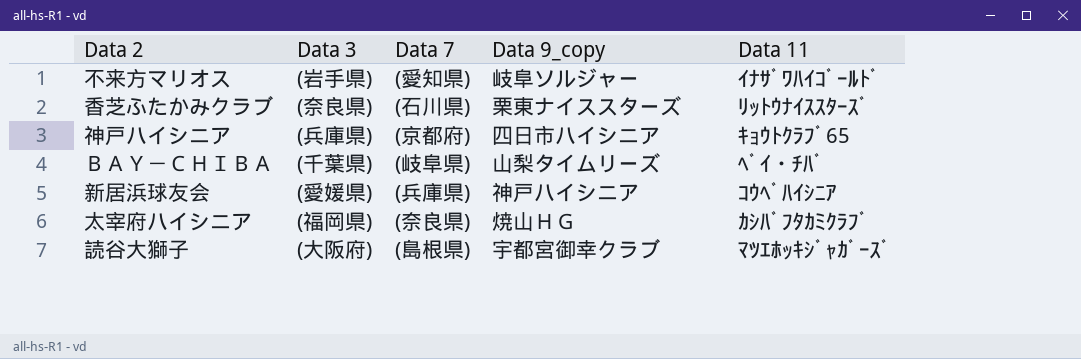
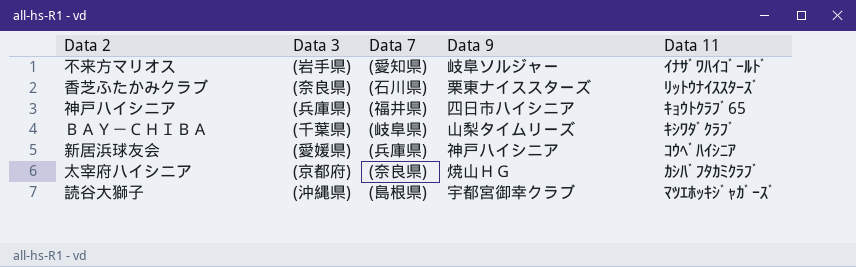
column name: Data 9_copy -> Data 9
神戸ハイシニア | Data 7: (京都府) -> (福井県)
ＢＡＹ－ＣＨＩＢＡ | Data 11: ﾍﾞｲ・ﾁﾊﾞ -> ｷｼﾜﾀﾞｸﾗﾌﾞ
太宰府ハイシニア | Data 3: (福岡県) -> (京都府)
読谷大獅子 | Data 3: (大阪府) -> (沖縄県)

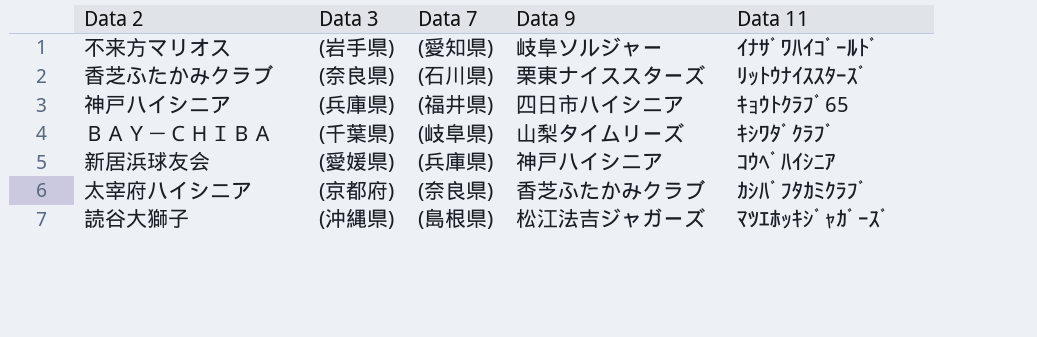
太宰府ハイシニア | Data 9: 焼山ＨＧ -> 香芝ふたかみクラブ
読谷大獅子 | Data 9: 宇都宮御幸クラブ -> 松江法吉ジャガーズ

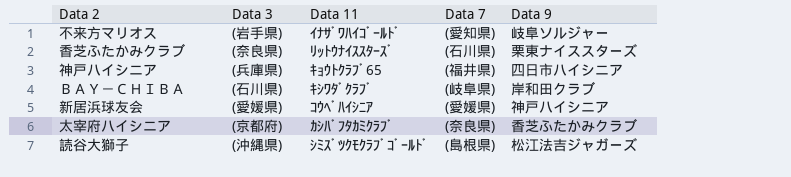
column Data 11 | position: 5 -> 3
ＢＡＹ－ＣＨＩＢＡ | Data 3: (千葉県) -> (石川県)
ＢＡＹ－ＣＨＩＢＡ | Data 9: 山梨タイムリーズ -> 岸和田クラブ
新居浜球友会 | Data 7: (兵庫県) -> (愛媛県)
読谷大獅子 | Data 11: ﾏﾂｴﾎｯｷｼﾞｬｶﾞｰｽﾞ -> ｼﾐｽﾞﾂｸﾓｸﾗﾌﾞｺﾞｰﾙﾄﾞ

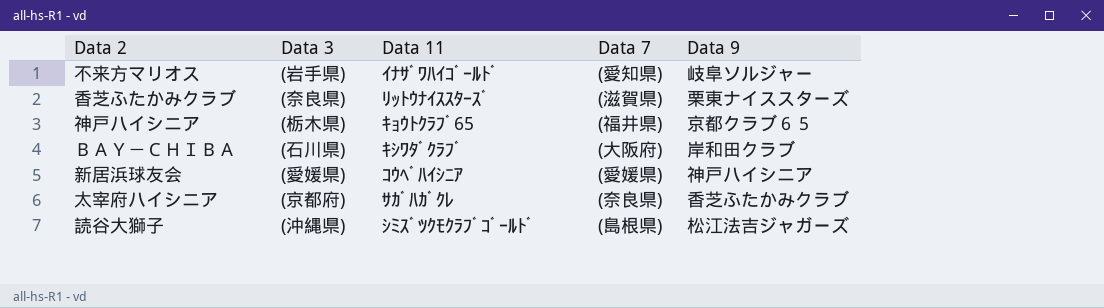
香芝ふたかみクラブ | Data 7: (石川県) -> (滋賀県)
神戸ハイシニア | Data 3: (兵庫県) -> (栃木県)
神戸ハイシニア | Data 9: 四日市ハイシニア -> 京都クラブ６５
ＢＡＹ－ＣＨＩＢＡ | Data 7: (岐阜県) -> (大阪府)
太宰府ハイシニア | Data 11: ｶｼﾊﾞﾌﾀｶﾐｸﾗﾌﾞ -> ｻｶﾞﾊｶﾞｸﾚ

